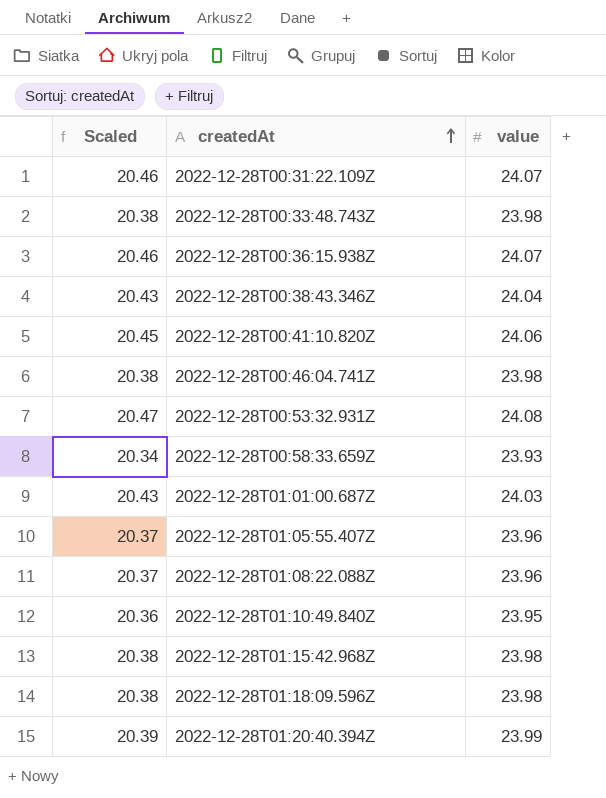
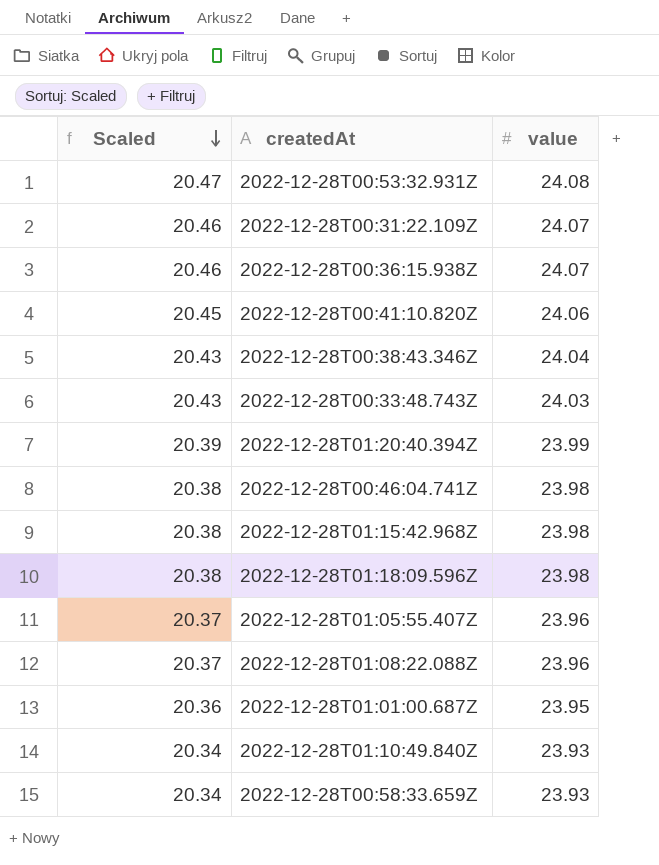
row order: createdAt ascending -> Scaled descending
2022-12-28T00:33:48.743Z | Scaled: 20.38 -> 20.43
2022-12-28T00:33:48.743Z | value: 23.98 -> 24.03
2022-12-28T01:01:00.687Z | Scaled: 20.43 -> 20.36
2022-12-28T01:01:00.687Z | value: 24.03 -> 23.95
2022-12-28T01:10:49.840Z | Scaled: 20.36 -> 20.34
2022-12-28T01:10:49.840Z | value: 23.95 -> 23.93

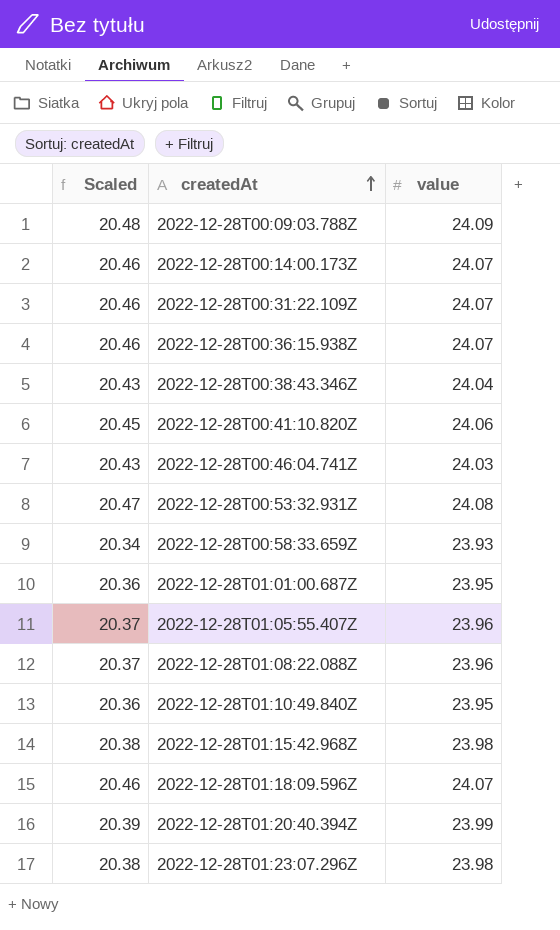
row order: Scaled descending -> createdAt ascending
row 2022-12-28T00:33:48.743Z: 20.43 | 24.03 -> none
row 2022-12-28T00:09:03.788Z: none -> 20.48 | 24.09
row 2022-12-28T00:14:00.173Z: none -> 20.46 | 24.07
2022-12-28T00:46:04.741Z | Scaled: 20.38 -> 20.43
2022-12-28T00:46:04.741Z | value: 23.98 -> 24.03
2022-12-28T01:10:49.840Z | Scaled: 20.34 -> 20.36
2022-12-28T01:10:49.840Z | value: 23.93 -> 23.95
2022-12-28T01:18:09.596Z | Scaled: 20.38 -> 20.46
2022-12-28T01:18:09.596Z | value: 23.98 -> 24.07
row 2022-12-28T01:23:07.296Z: none -> 20.38 | 23.98

